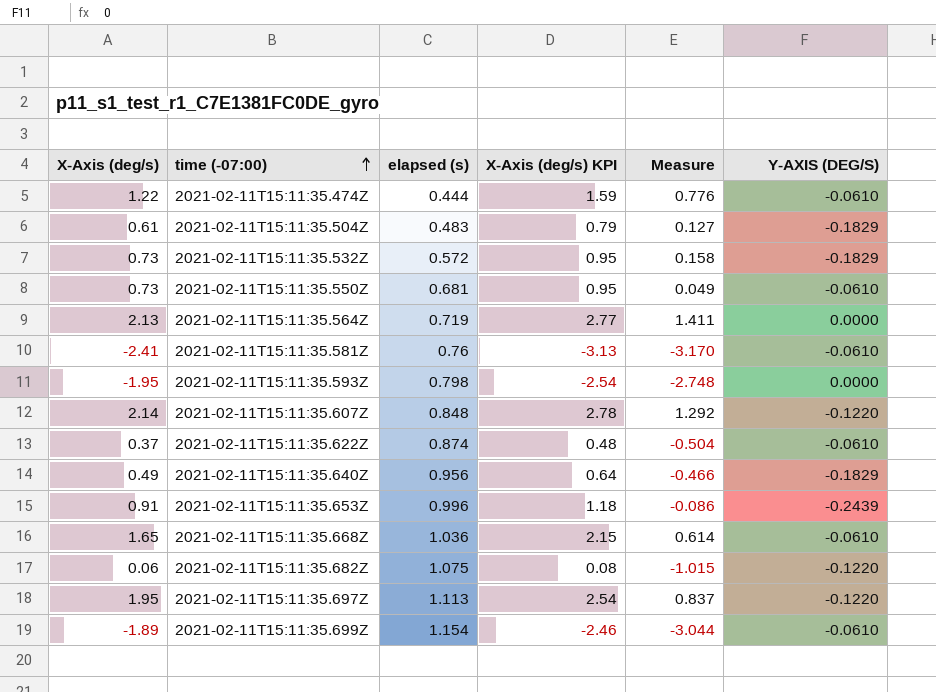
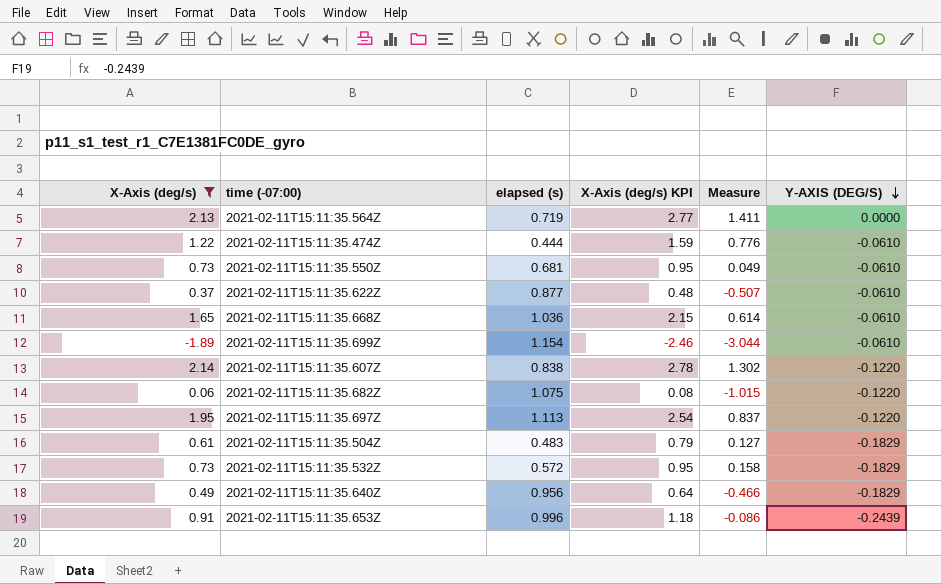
filter: none -> X-Axis (deg/s) >= -1.89
row order: time (-07:00) ascending -> Y-AXIS (DEG/S) descending
2021-02-11T15:11:35.622Z | elapsed (s): 0.874 -> 0.877
2021-02-11T15:11:35.622Z | Measure: -0.504 -> -0.507
2021-02-11T15:11:35.607Z | elapsed (s): 0.848 -> 0.838
2021-02-11T15:11:35.607Z | Measure: 1.292 -> 1.302

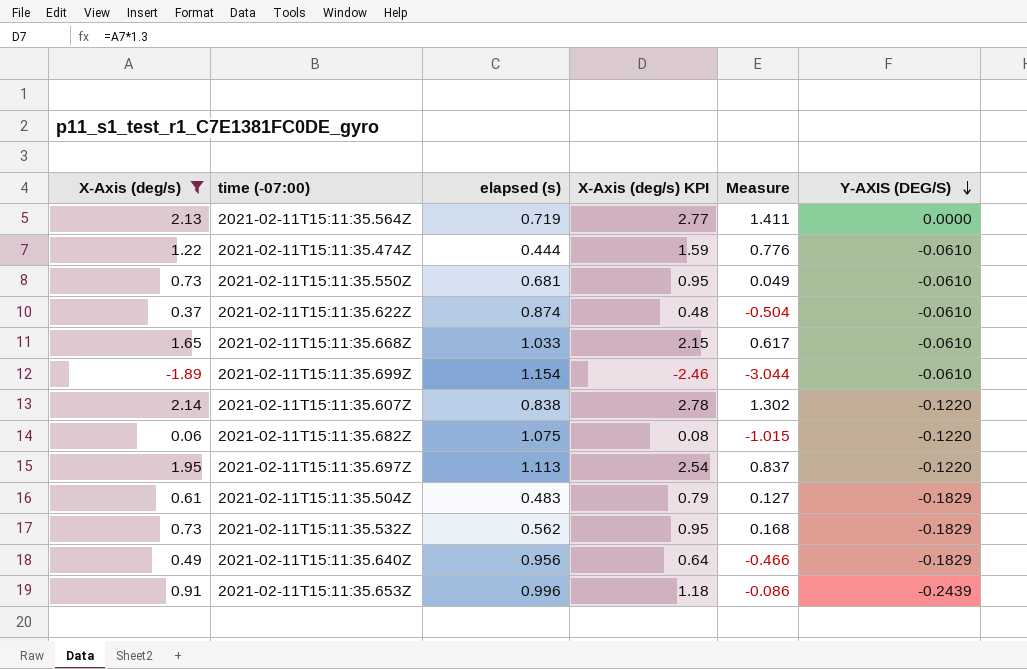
2021-02-11T15:11:35.622Z | elapsed (s): 0.877 -> 0.874
2021-02-11T15:11:35.622Z | Measure: -0.507 -> -0.504
2021-02-11T15:11:35.668Z | elapsed (s): 1.036 -> 1.033
2021-02-11T15:11:35.668Z | Measure: 0.614 -> 0.617
2021-02-11T15:11:35.532Z | elapsed (s): 0.572 -> 0.562
2021-02-11T15:11:35.532Z | Measure: 0.158 -> 0.168

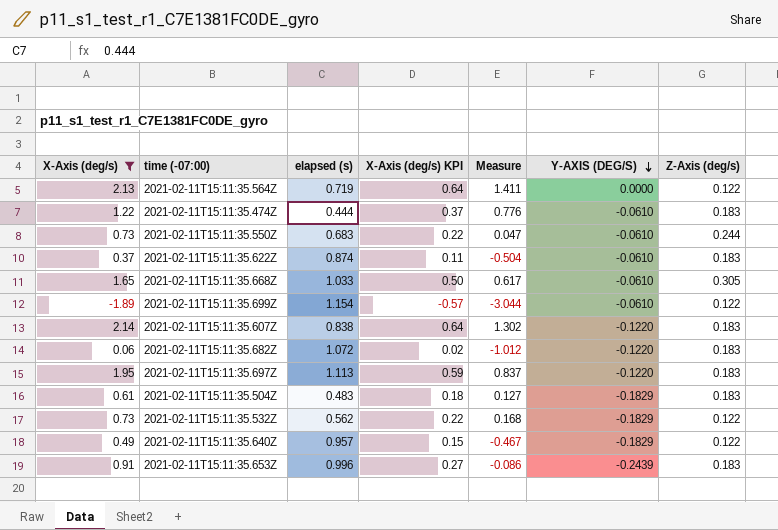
column X-Axis (deg/s) KPI | formula: [X-Axis (deg/s)] * 1.3 -> [X-Axis (deg/s)] * 0.3
column Z-Axis (deg/s) | position: none -> 7
2021-02-11T15:11:35.550Z | elapsed (s): 0.681 -> 0.683
2021-02-11T15:11:35.550Z | Measure: 0.049 -> 0.047
2021-02-11T15:11:35.682Z | elapsed (s): 1.075 -> 1.072
2021-02-11T15:11:35.682Z | Measure: -1.015 -> -1.012
2021-02-11T15:11:35.640Z | elapsed (s): 0.956 -> 0.957
2021-02-11T15:11:35.640Z | Measure: -0.466 -> -0.467

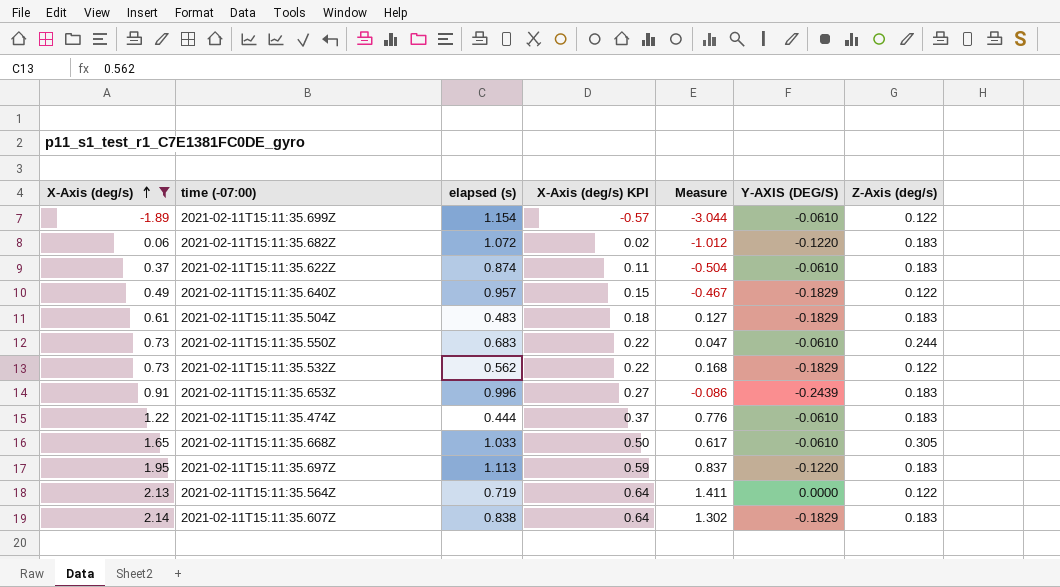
row order: Y-AXIS (DEG/S) descending -> X-Axis (deg/s) ascending
2021-02-11T15:11:35.607Z | Y-AXIS (DEG/S): -0.1220 -> -0.1829

